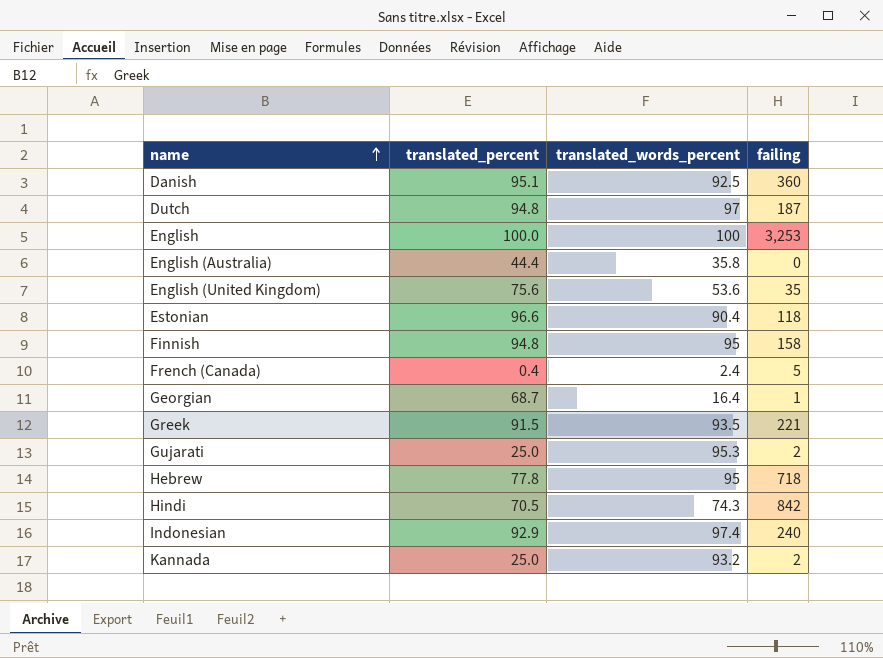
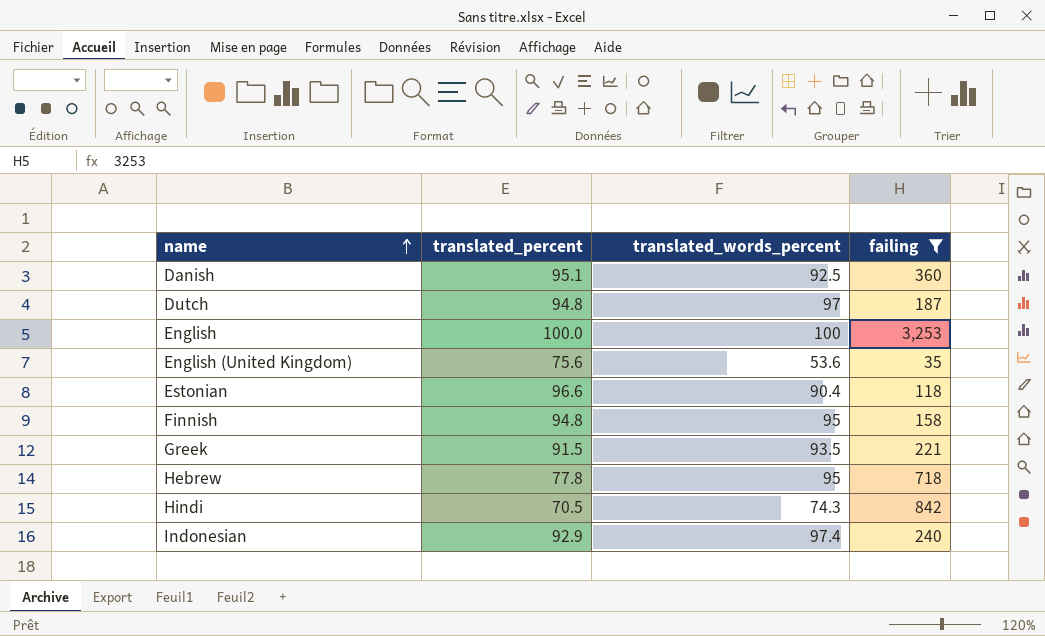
filter: none -> failing >= 35

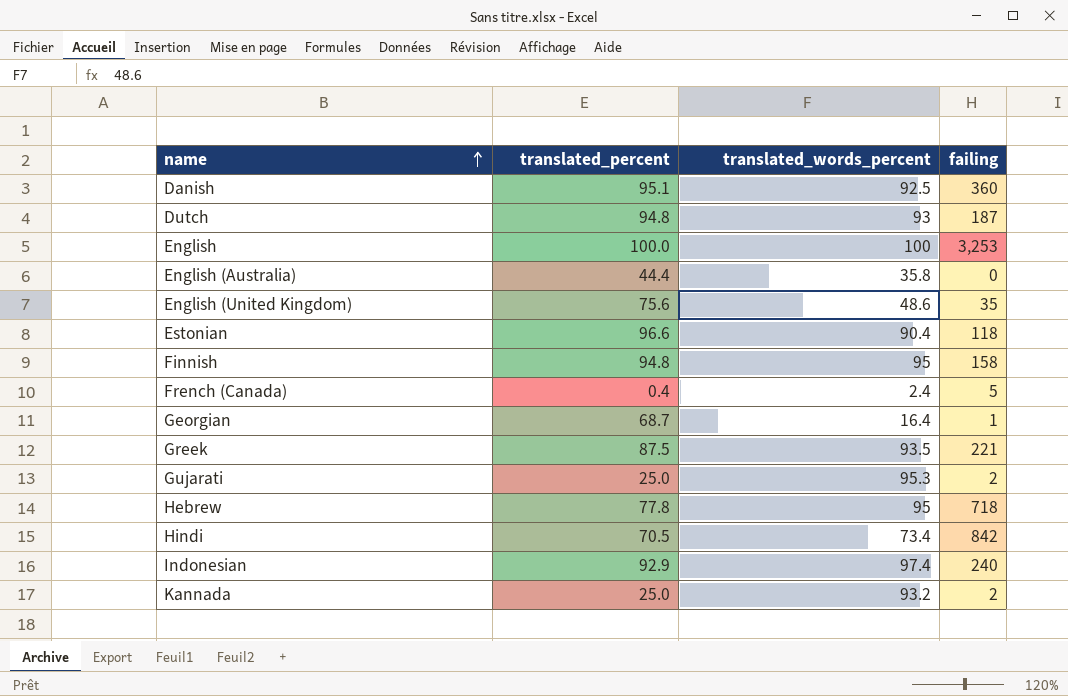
filter: failing >= 35 -> none
Dutch | translated_words_percent: 97 -> 93
English (United Kingdom) | translated_words_percent: 53.6 -> 48.6
Greek | translated_percent: 91.5 -> 87.5
Hindi | translated_words_percent: 74.3 -> 73.4

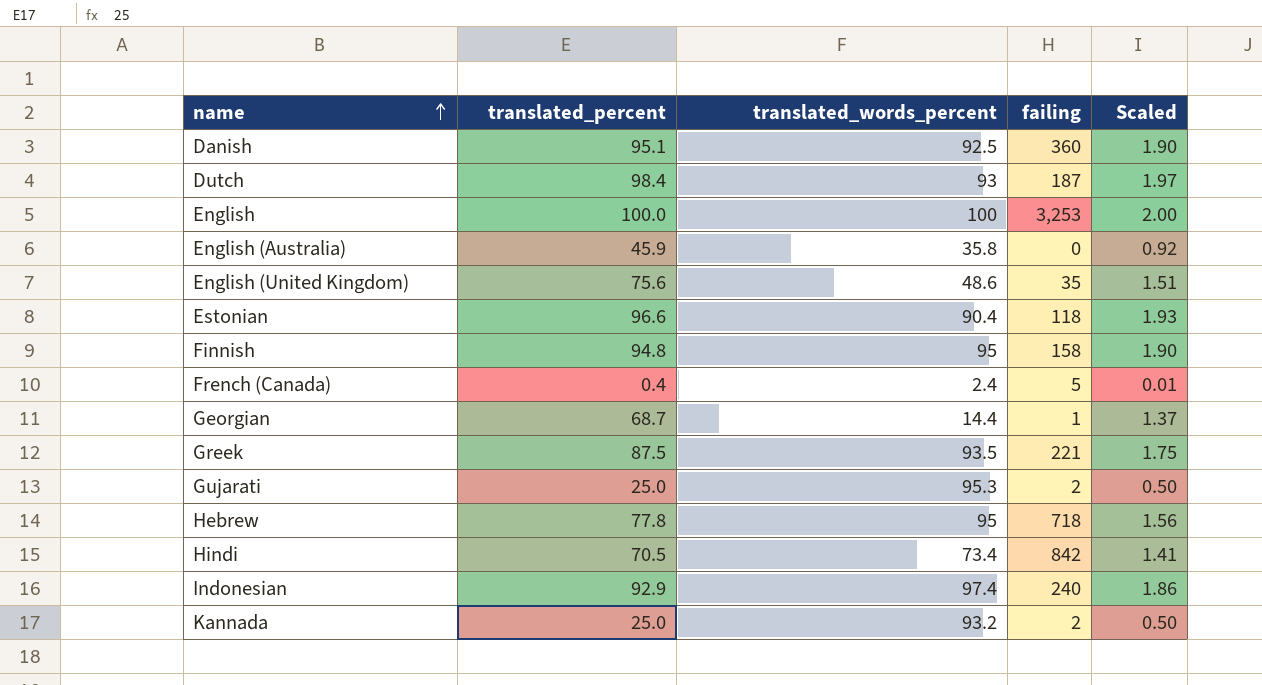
column Scaled | formula: none -> [translated_percent] * 0.02
Dutch | translated_percent: 94.8 -> 98.4
English (Australia) | translated_percent: 44.4 -> 45.9
Georgian | translated_words_percent: 16.4 -> 14.4

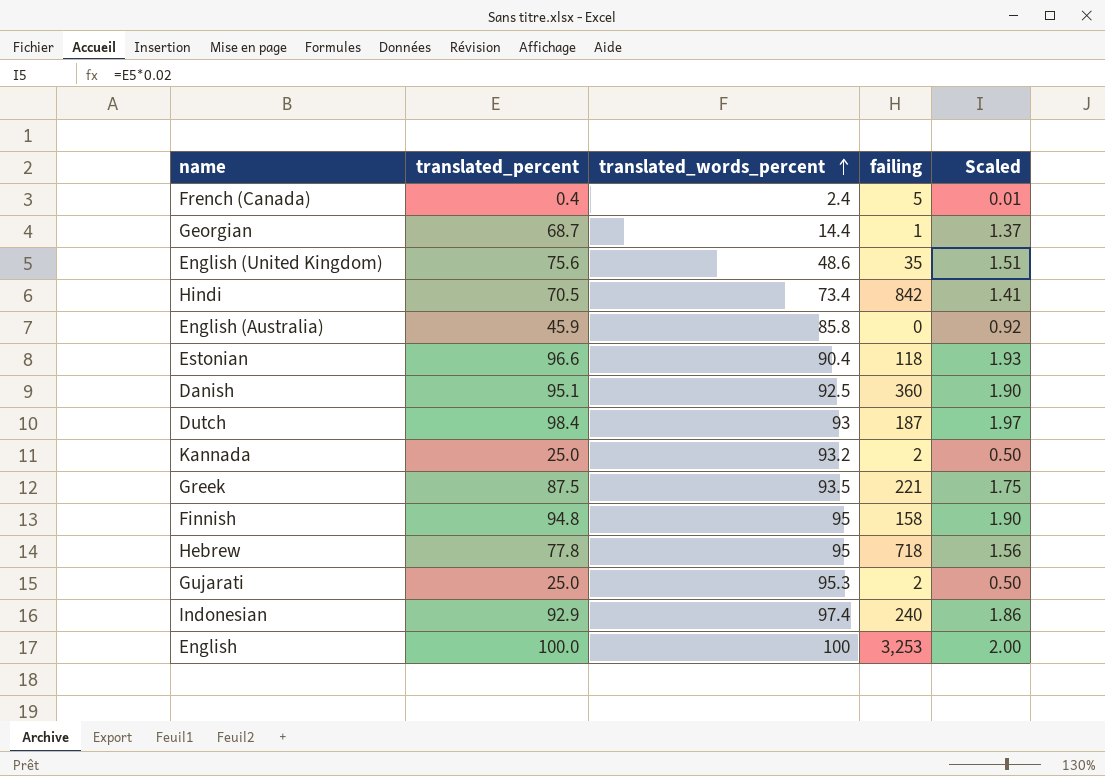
row order: name ascending -> translated_words_percent ascending
English (Australia) | translated_words_percent: 35.8 -> 85.8

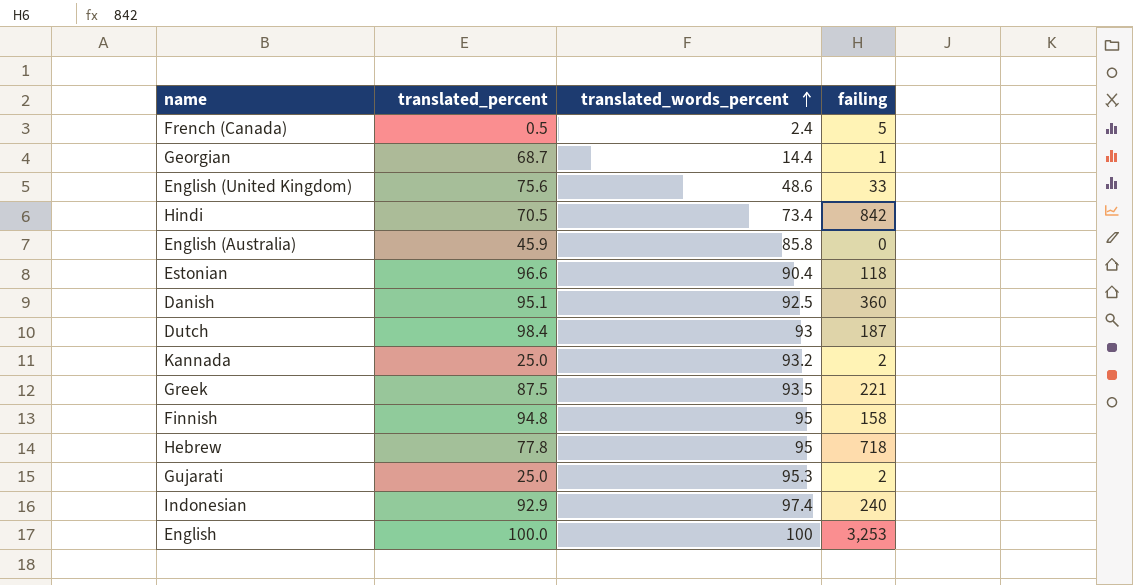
column Scaled | formula: [translated_percent] * 0.02 -> none
French (Canada) | translated_percent: 0.4 -> 0.5
English (United Kingdom) | failing: 35 -> 33

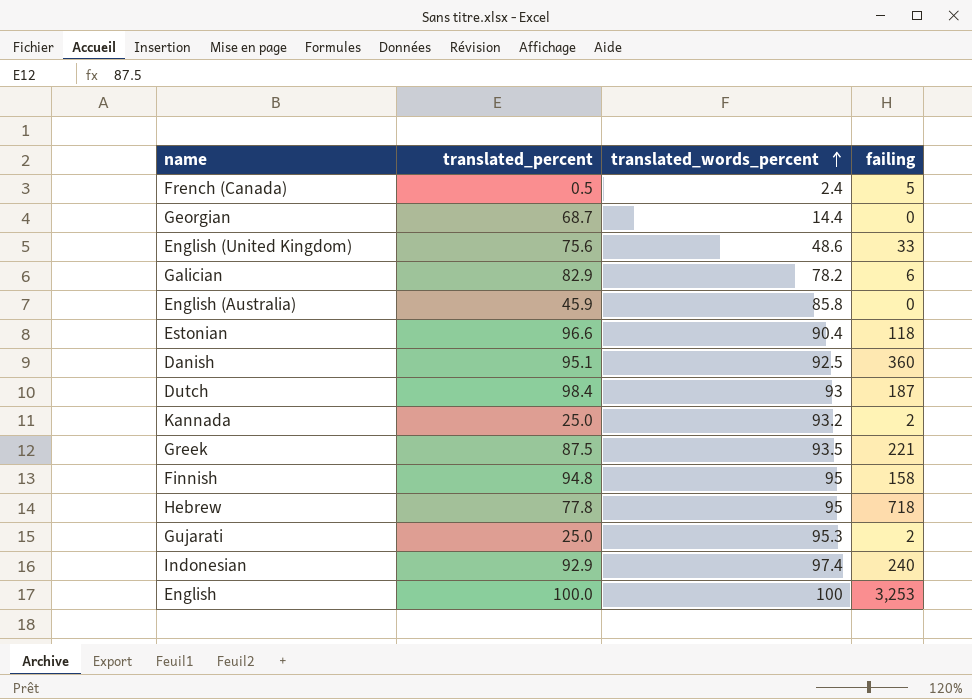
row Hindi: 70.5 | 73.4 | 842 -> none
Georgian | failing: 1 -> 0
row Galician: none -> 82.9 | 78.2 | 6

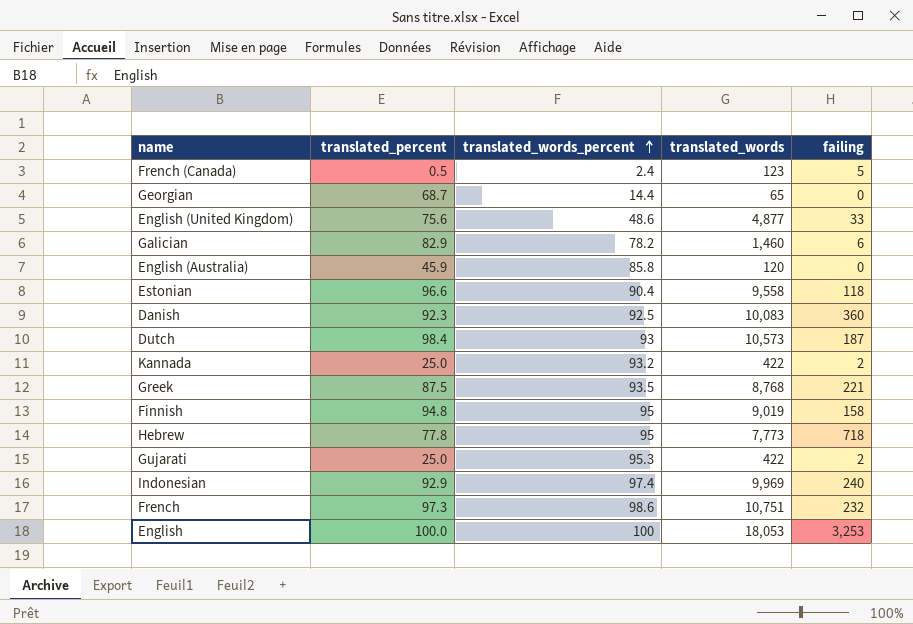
column translated_words | position: none -> 4
Danish | translated_percent: 95.1 -> 92.3
row French: none -> 97.3 | 98.6 | 10,751 | 232

